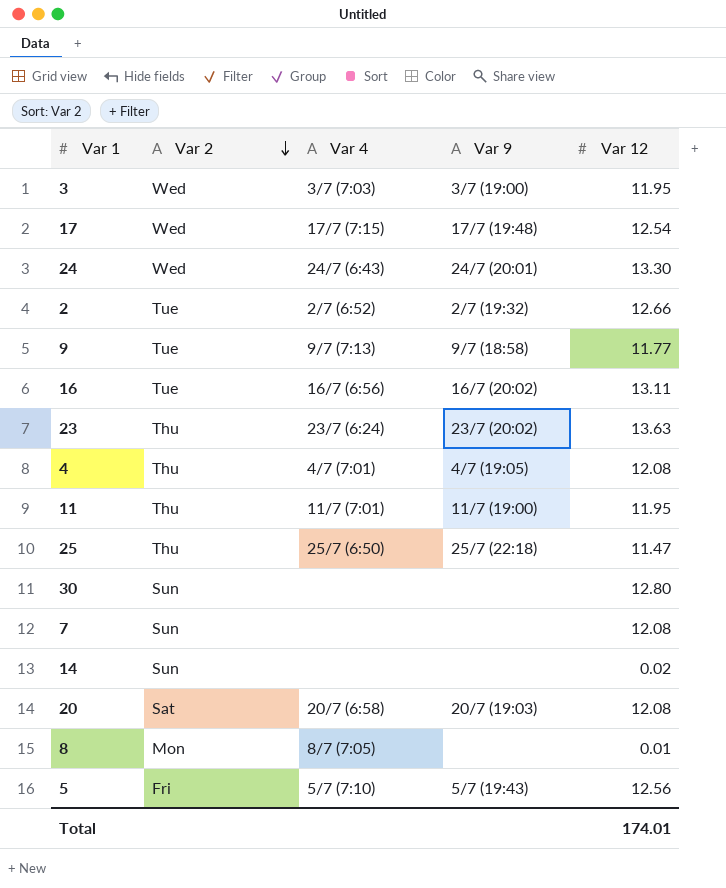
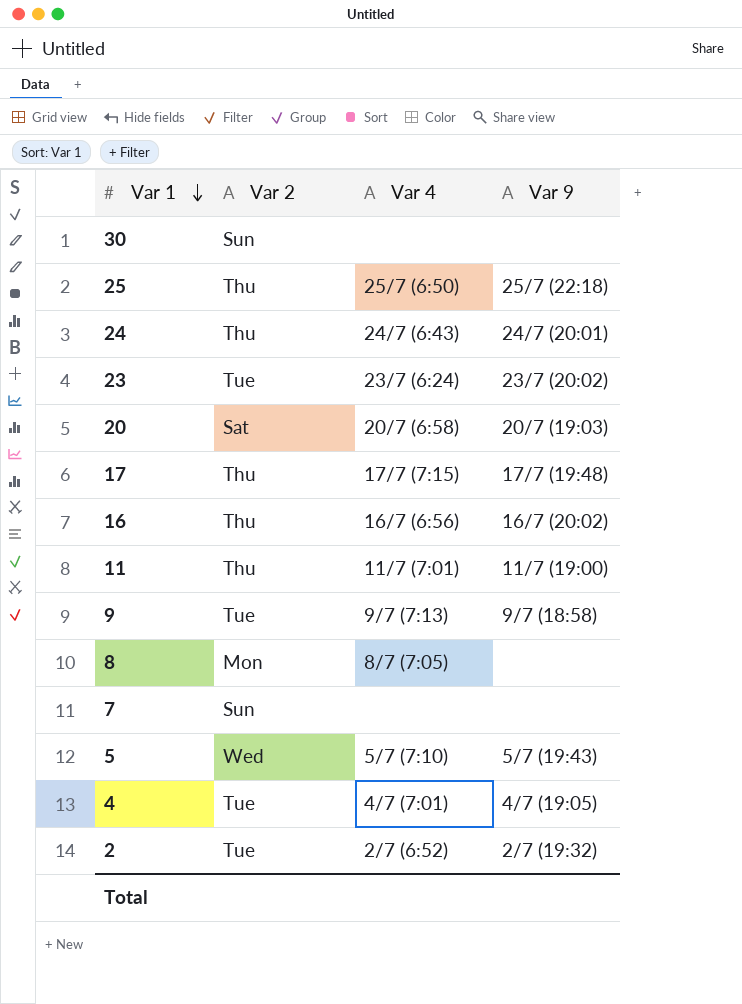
row order: Var 2 descending -> Var 1 descending
column Var 12 | position: 5 -> none
row 3: Wed | 3/7 (7:03) | 3/7 (19:00) | 11.95 -> none
row 14: Sun | none | none | 0.02 -> none
24 | Var 2: Wed -> Thu
23 | Var 2: Thu -> Tue
17 | Var 2: Wed -> Thu
16 | Var 2: Tue -> Thu
5 | Var 2: Fri -> Wed
4 | Var 2: Thu -> Tue

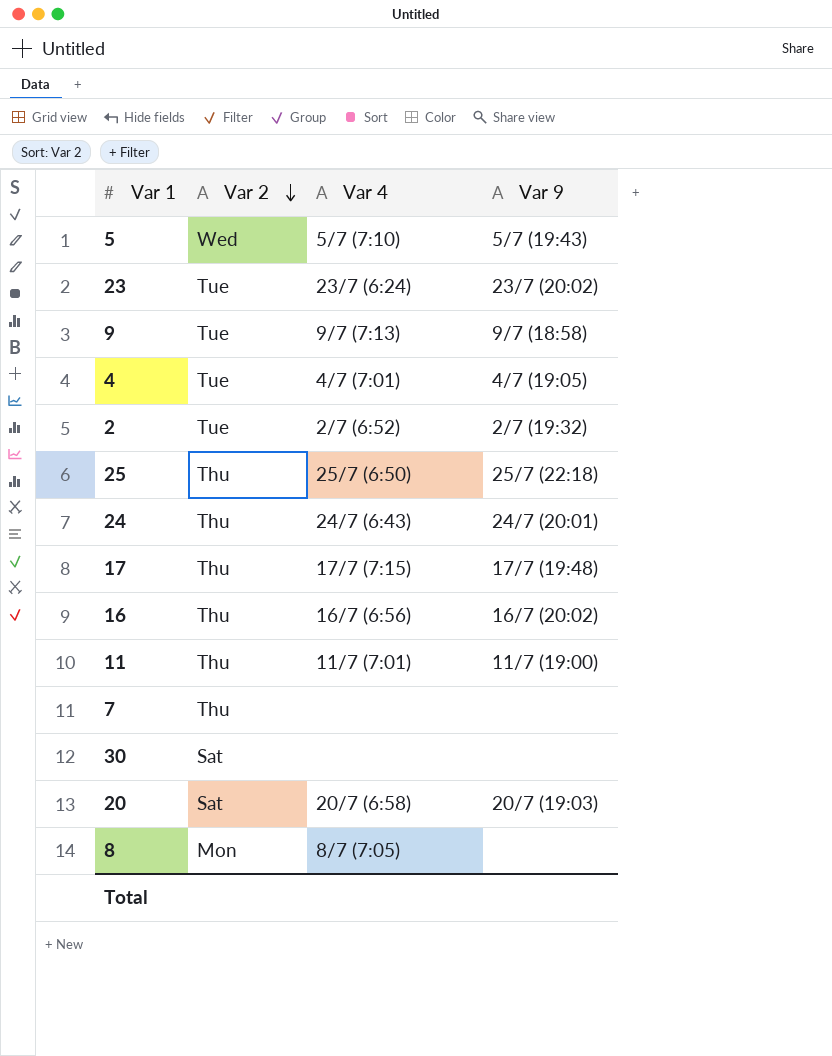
row order: Var 1 descending -> Var 2 descending
7 | Var 2: Sun -> Thu
30 | Var 2: Sun -> Sat

